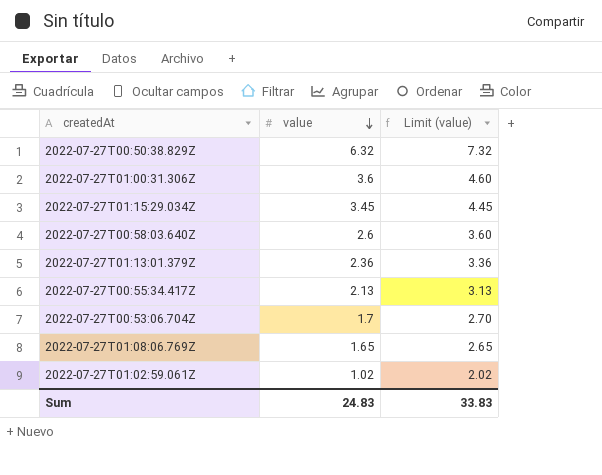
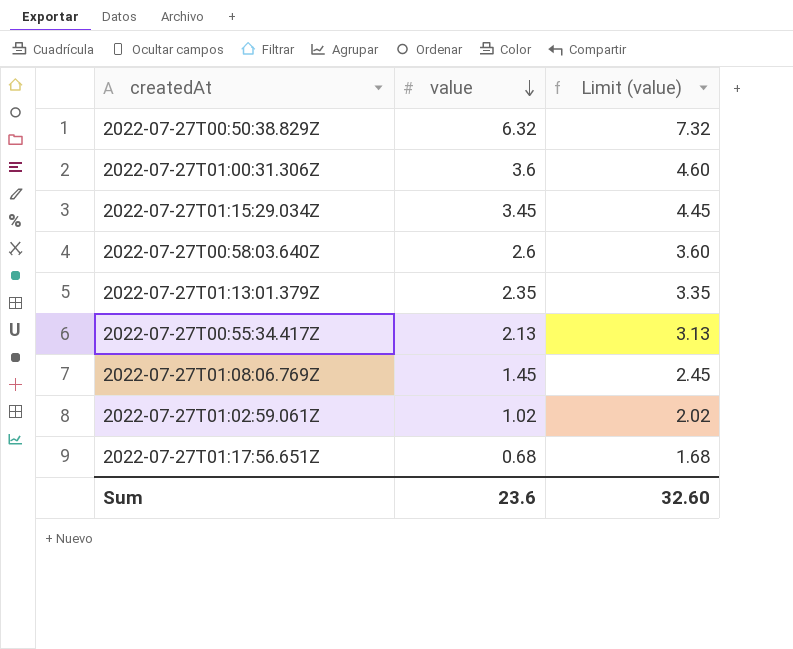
row 2022-07-27T00:53:06.704Z: 1.7 | 2.70 -> none
2022-07-27T01:13:01.379Z | value: 2.36 -> 2.35
2022-07-27T01:13:01.379Z | Limit (value): 3.36 -> 3.35
2022-07-27T01:08:06.769Z | value: 1.65 -> 1.45
2022-07-27T01:08:06.769Z | Limit (value): 2.65 -> 2.45
row 2022-07-27T01:17:56.651Z: none -> 0.68 | 1.68
Sum | value: 24.83 -> 23.6
Sum | Limit (value): 33.83 -> 32.60

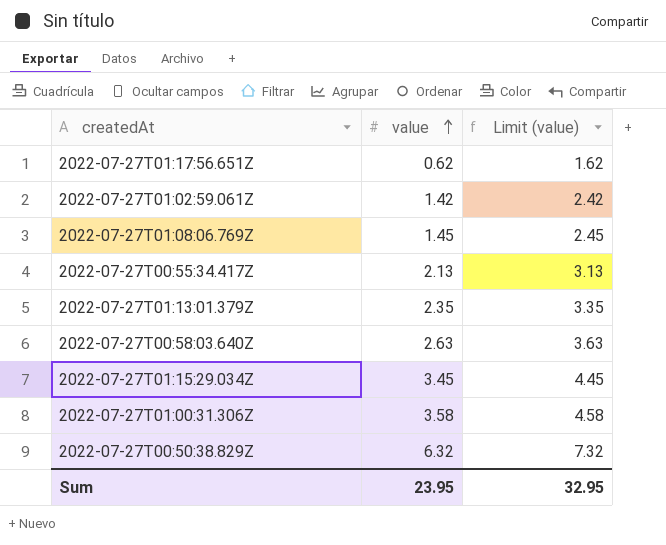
row order: value descending -> value ascending
2022-07-27T01:17:56.651Z | value: 0.68 -> 0.62
2022-07-27T01:17:56.651Z | Limit (value): 1.68 -> 1.62
2022-07-27T01:02:59.061Z | value: 1.02 -> 1.42
2022-07-27T01:02:59.061Z | Limit (value): 2.02 -> 2.42
2022-07-27T00:58:03.640Z | value: 2.6 -> 2.63
2022-07-27T00:58:03.640Z | Limit (value): 3.60 -> 3.63
2022-07-27T01:00:31.306Z | value: 3.6 -> 3.58
2022-07-27T01:00:31.306Z | Limit (value): 4.60 -> 4.58
Sum | value: 23.6 -> 23.95
Sum | Limit (value): 32.60 -> 32.95

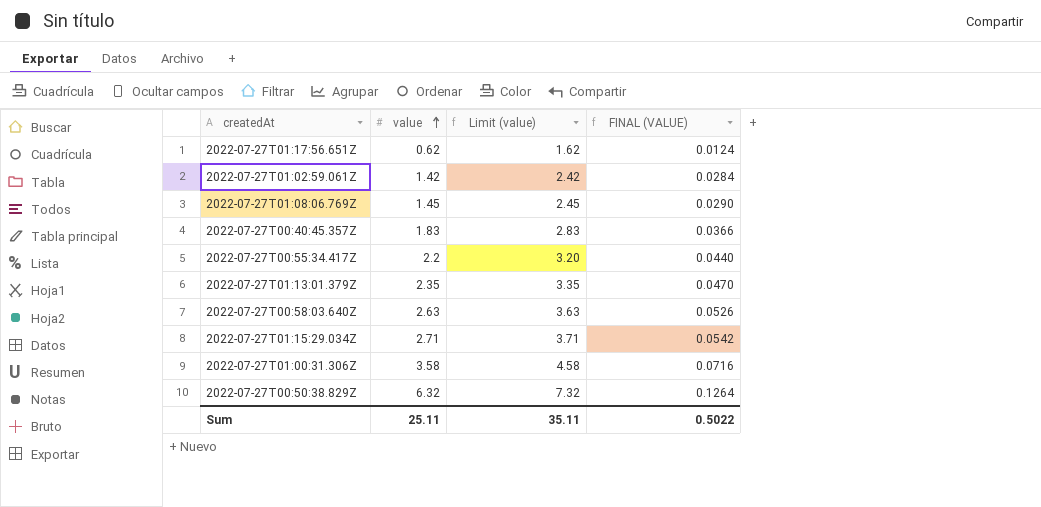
column FINAL (VALUE) | formula: none -> [value] * 0.02
row 2022-07-27T00:40:45.357Z: none -> 1.83 | 2.83 | 0.0366
2022-07-27T00:55:34.417Z | value: 2.13 -> 2.2
2022-07-27T00:55:34.417Z | Limit (value): 3.13 -> 3.20
2022-07-27T01:15:29.034Z | value: 3.45 -> 2.71
2022-07-27T01:15:29.034Z | Limit (value): 4.45 -> 3.71
Sum | value: 23.95 -> 25.11
Sum | Limit (value): 32.95 -> 35.11

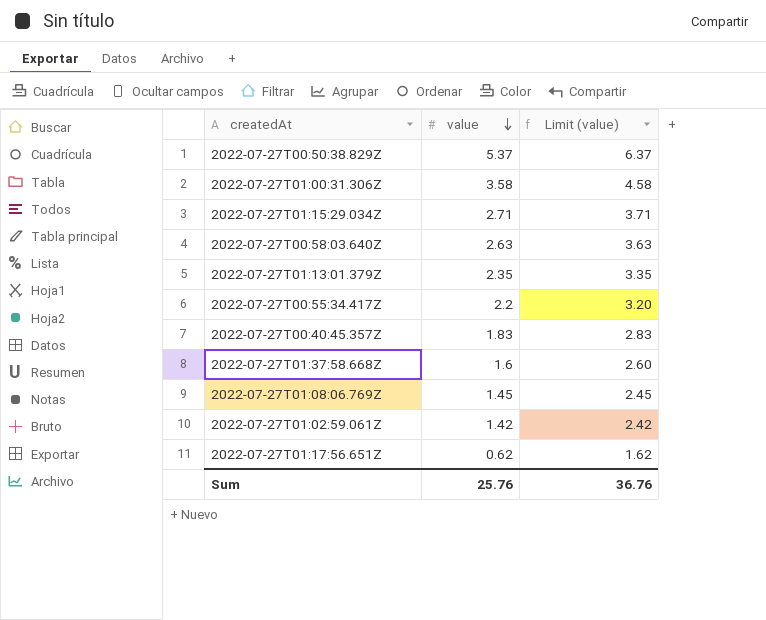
row order: value ascending -> value descending
column FINAL (VALUE) | formula: [value] * 0.02 -> none
2022-07-27T00:50:38.829Z | value: 6.32 -> 5.37
2022-07-27T00:50:38.829Z | Limit (value): 7.32 -> 6.37
row 2022-07-27T01:37:58.668Z: none -> 1.6 | 2.60
Sum | value: 25.11 -> 25.76
Sum | Limit (value): 35.11 -> 36.76

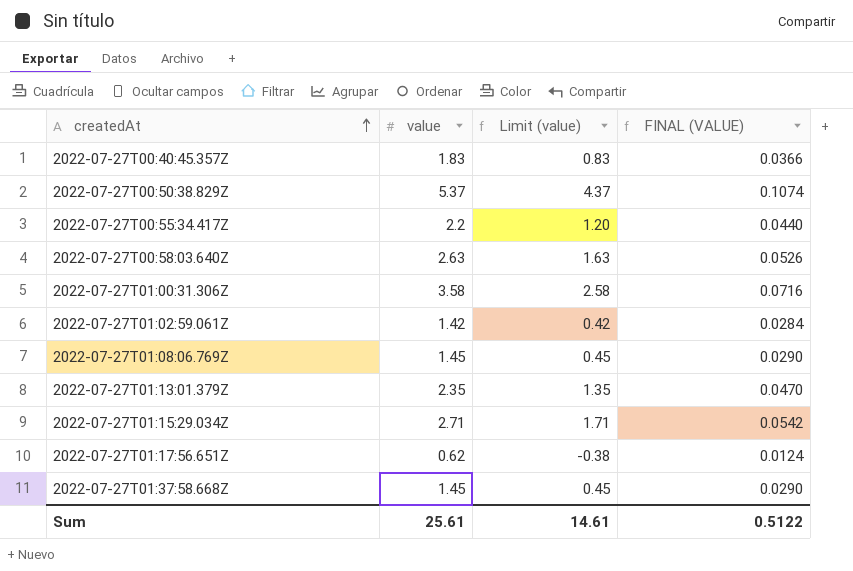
row order: value descending -> createdAt ascending
column Limit (value) | formula: [value] + 1 -> [value] - 1
column FINAL (VALUE) | formula: none -> [value] * 0.02
2022-07-27T01:37:58.668Z | value: 1.6 -> 1.45
Sum | value: 25.76 -> 25.61
Sum | Limit (value): 36.76 -> 14.61

